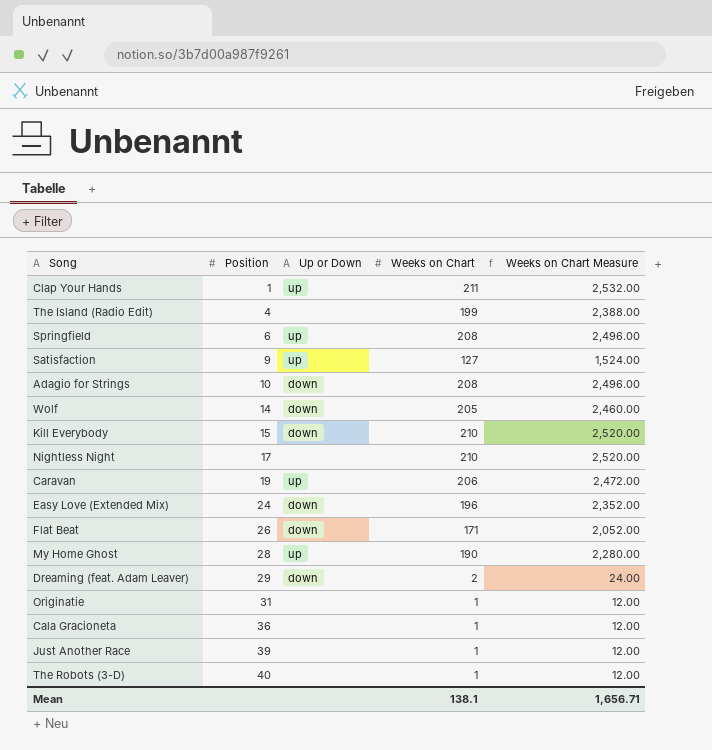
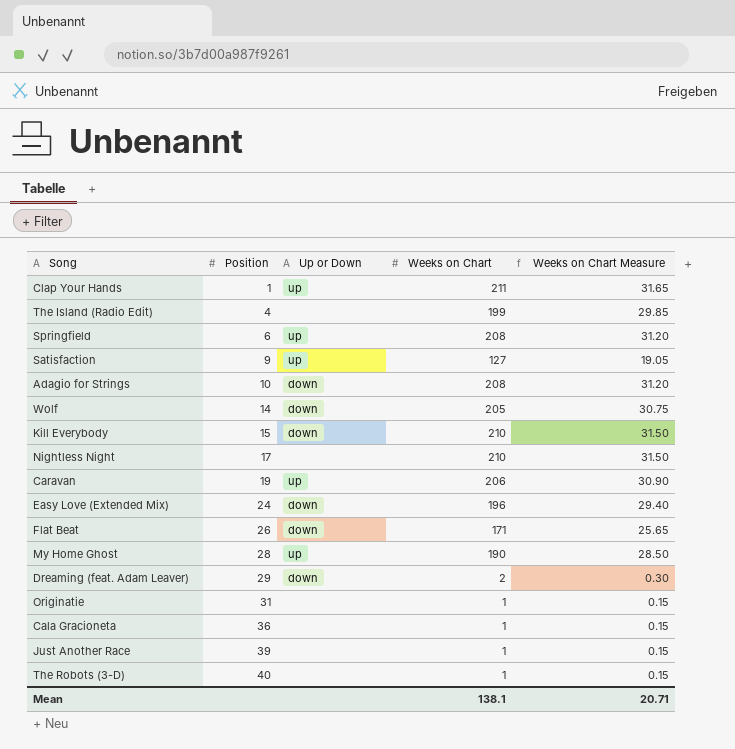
column Weeks on Chart Measure | formula: [Weeks on Chart] * 12 -> [Weeks on Chart] * 0.15
Mean | Weeks on Chart Measure: 1,656.71 -> 20.71

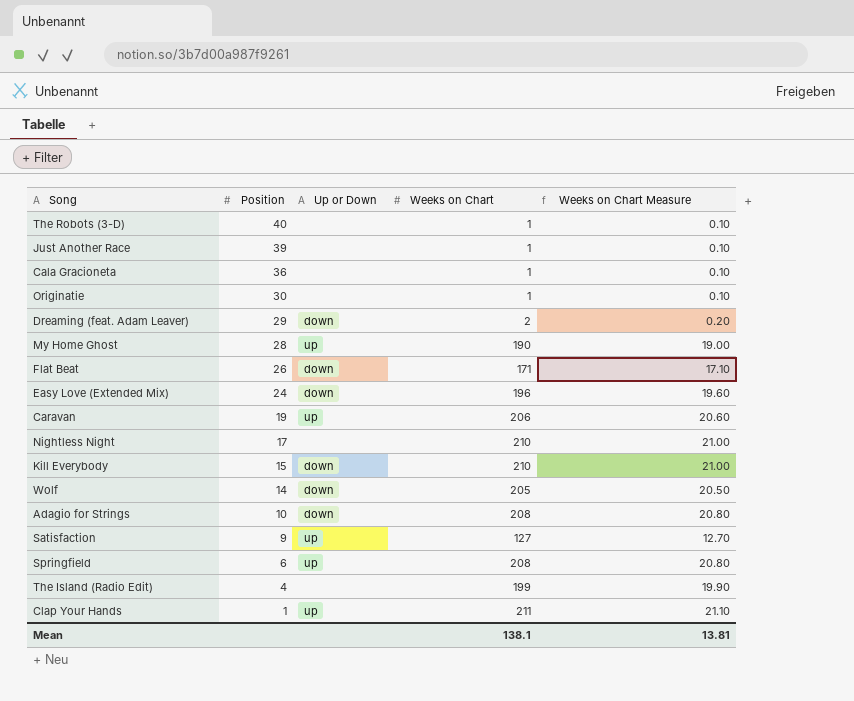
row order: Position ascending -> Position descending
column Weeks on Chart Measure | formula: [Weeks on Chart] * 0.15 -> [Weeks on Chart] * 0.1
Originatie | Position: 31 -> 30
Mean | Weeks on Chart Measure: 20.71 -> 13.81

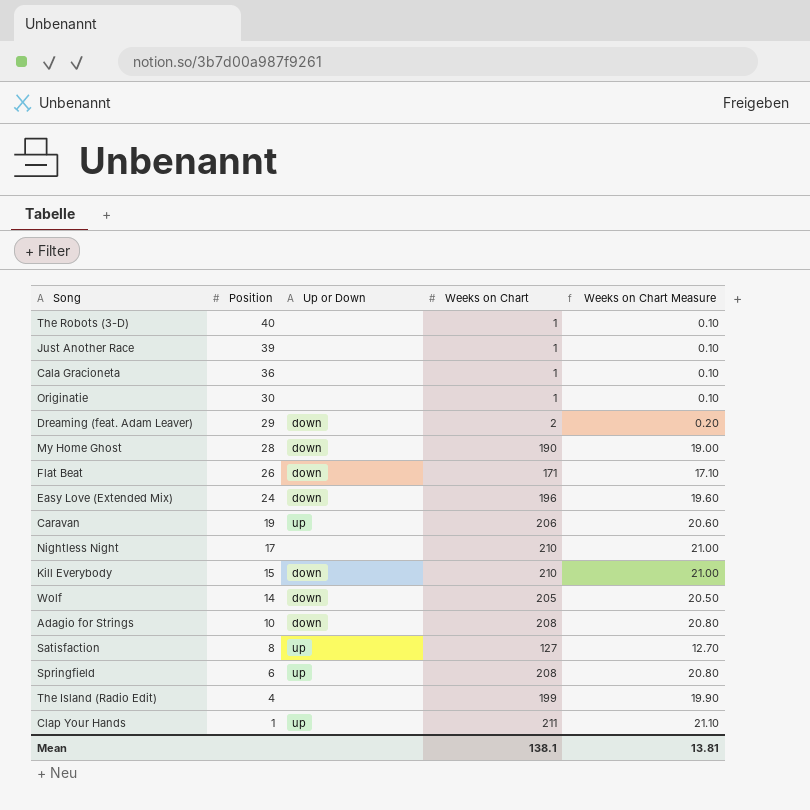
My Home Ghost | Up or Down: up -> down
Satisfaction | Position: 9 -> 8

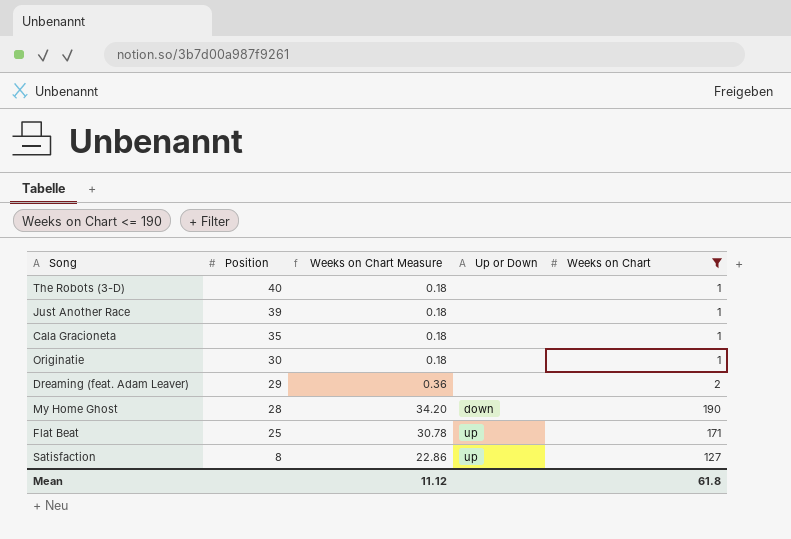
filter: none -> Weeks on Chart <= 190
column Weeks on Chart Measure | formula: [Weeks on Chart] * 0.1 -> [Weeks on Chart] * 0.18
column Weeks on Chart Measure | position: 5 -> 3
Cala Gracioneta | Position: 36 -> 35
Dreaming (feat. Adam Leaver) | Up or Down: down -> none
Flat Beat | Position: 26 -> 25
Flat Beat | Up or Down: down -> up
Mean | Weeks on Chart Measure: 13.81 -> 11.12
Mean | Weeks on Chart: 138.1 -> 61.8

